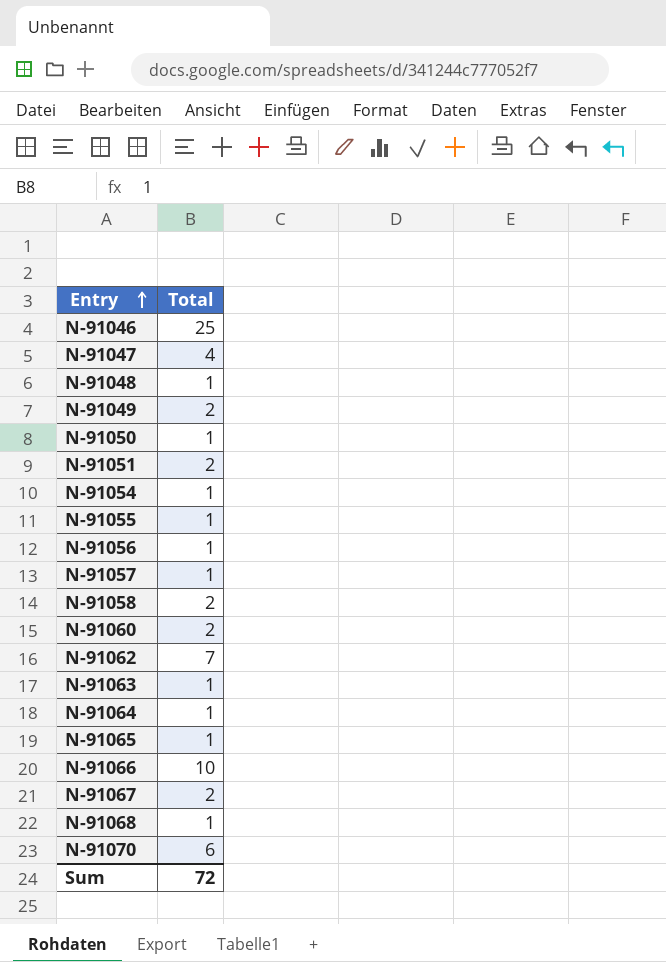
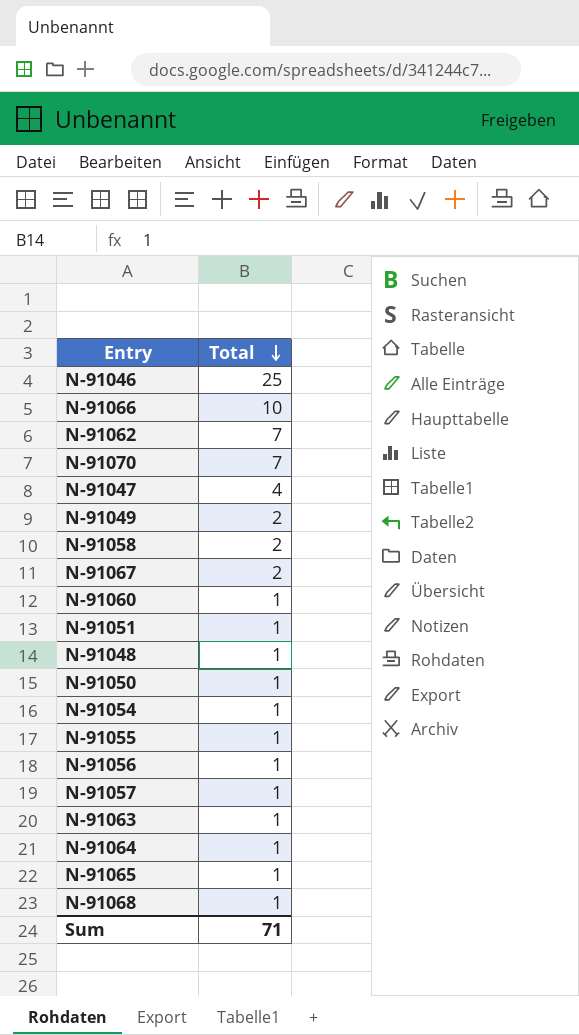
row order: Entry ascending -> Total descending
N-91070 | Total: 6 -> 7
N-91060 | Total: 2 -> 1
N-91051 | Total: 2 -> 1
Sum | Total: 72 -> 71

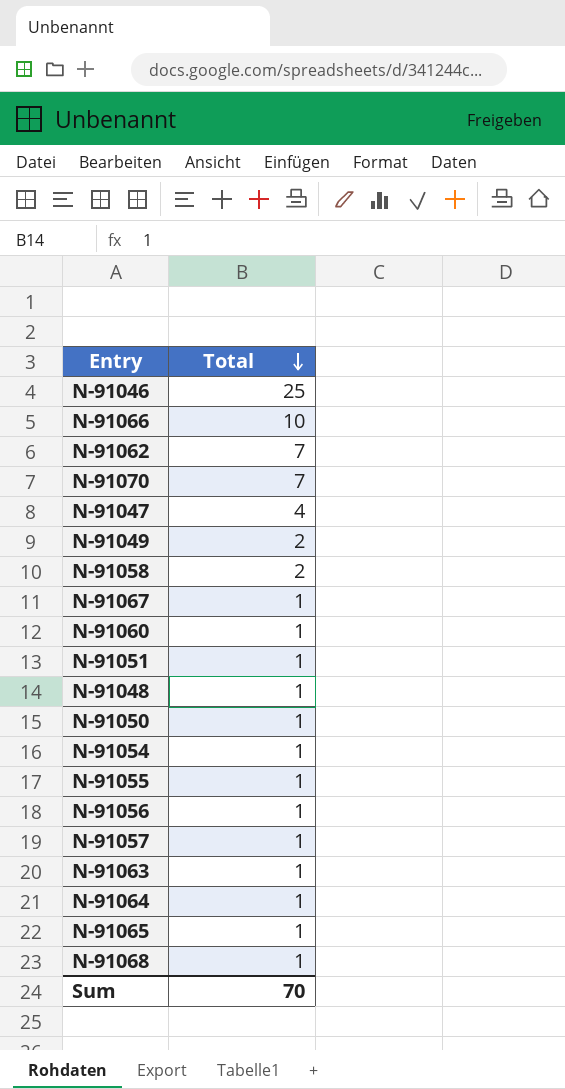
N-91067 | Total: 2 -> 1
Sum | Total: 71 -> 70

